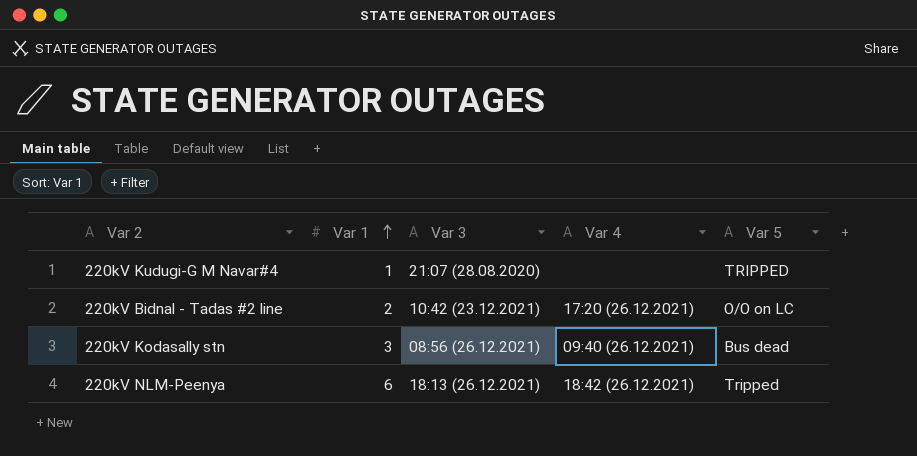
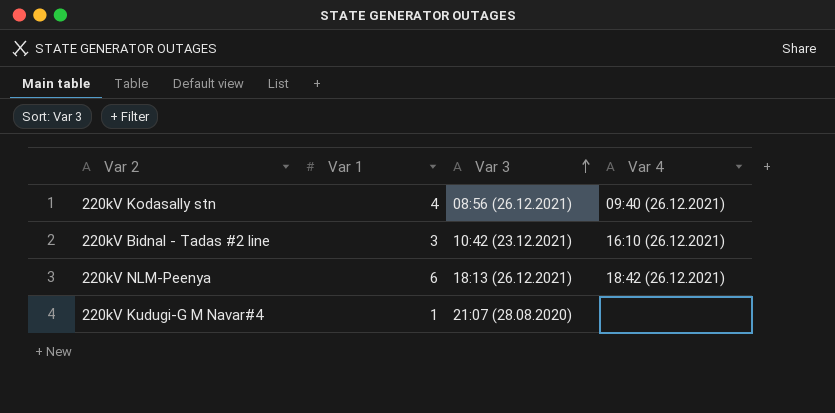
row order: Var 1 ascending -> Var 3 ascending
column Var 5 | position: 5 -> none
220kV Kodasally stn | Var 1: 3 -> 4
220kV Bidnal - Tadas #2 line | Var 1: 2 -> 3
220kV Bidnal - Tadas #2 line | Var 4: 17:20 (26.12.2021) -> 16:10 (26.12.2021)

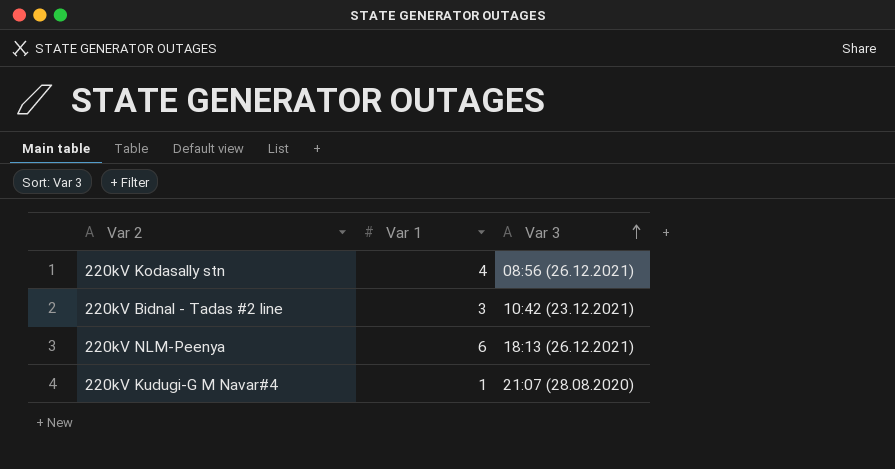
column Var 4 | position: 4 -> none

